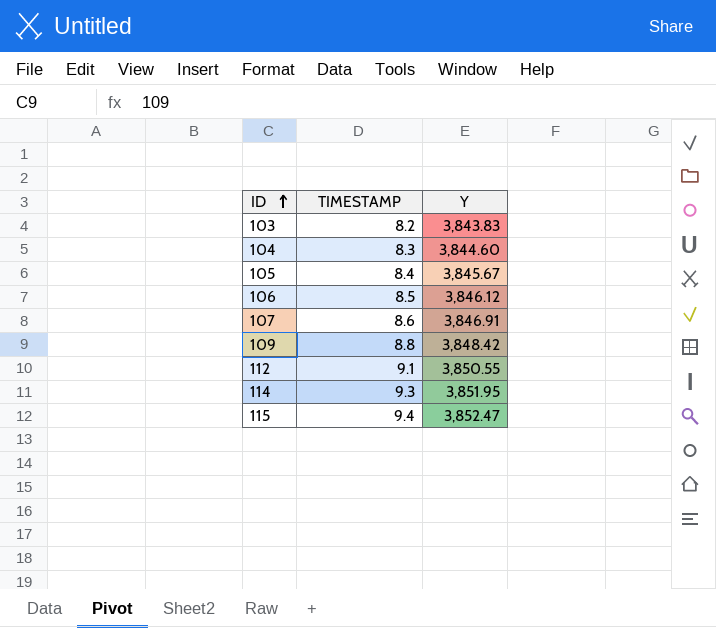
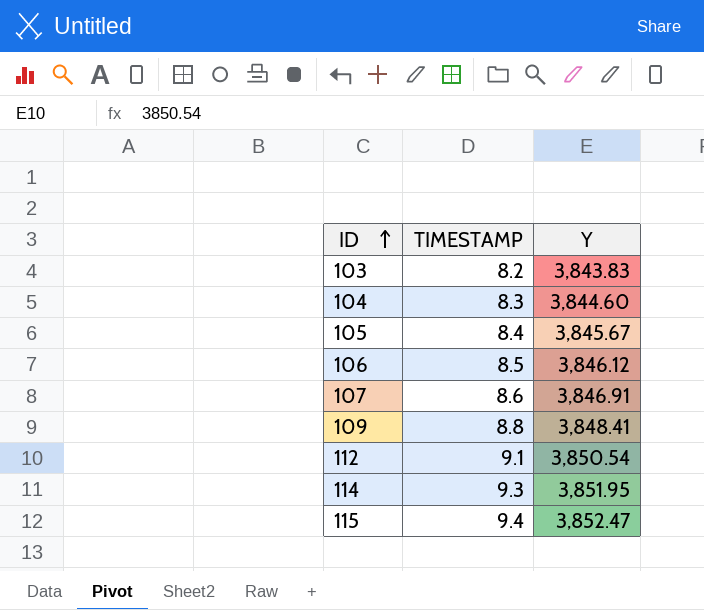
109 | Y: 3,848.42 -> 3,848.41
112 | Y: 3,850.55 -> 3,850.54

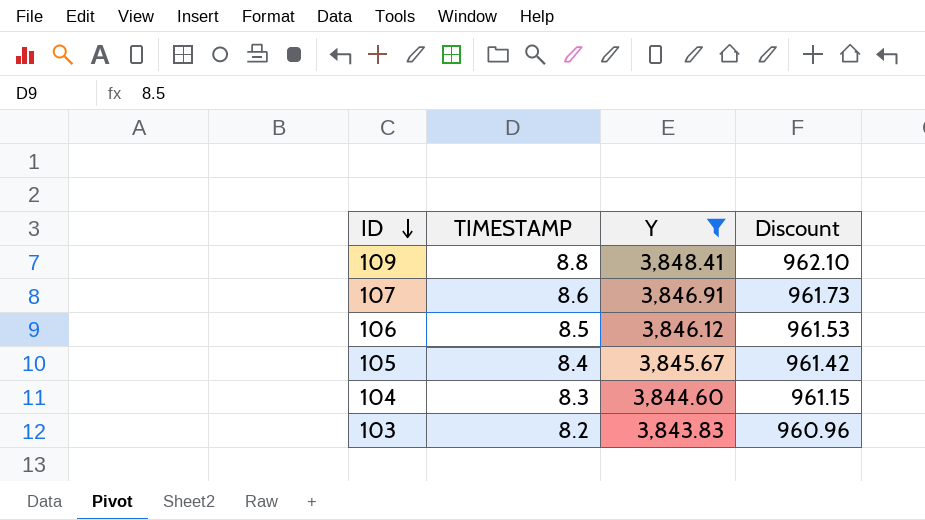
filter: none -> Y <= 3,848.41
row order: ID ascending -> ID descending
column Discount | formula: none -> [Y] * 0.25

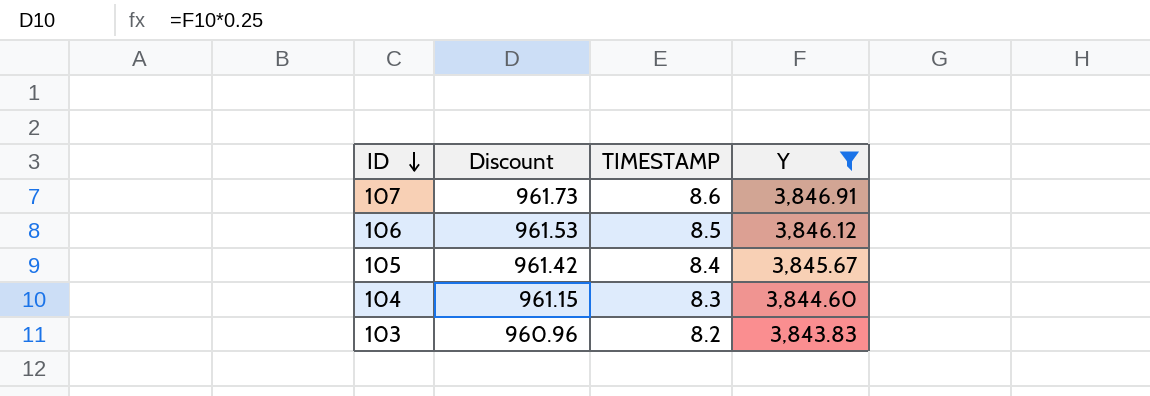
column Discount | position: 4 -> 2
row 109: 8.8 | 3,848.41 | 962.10 -> none

